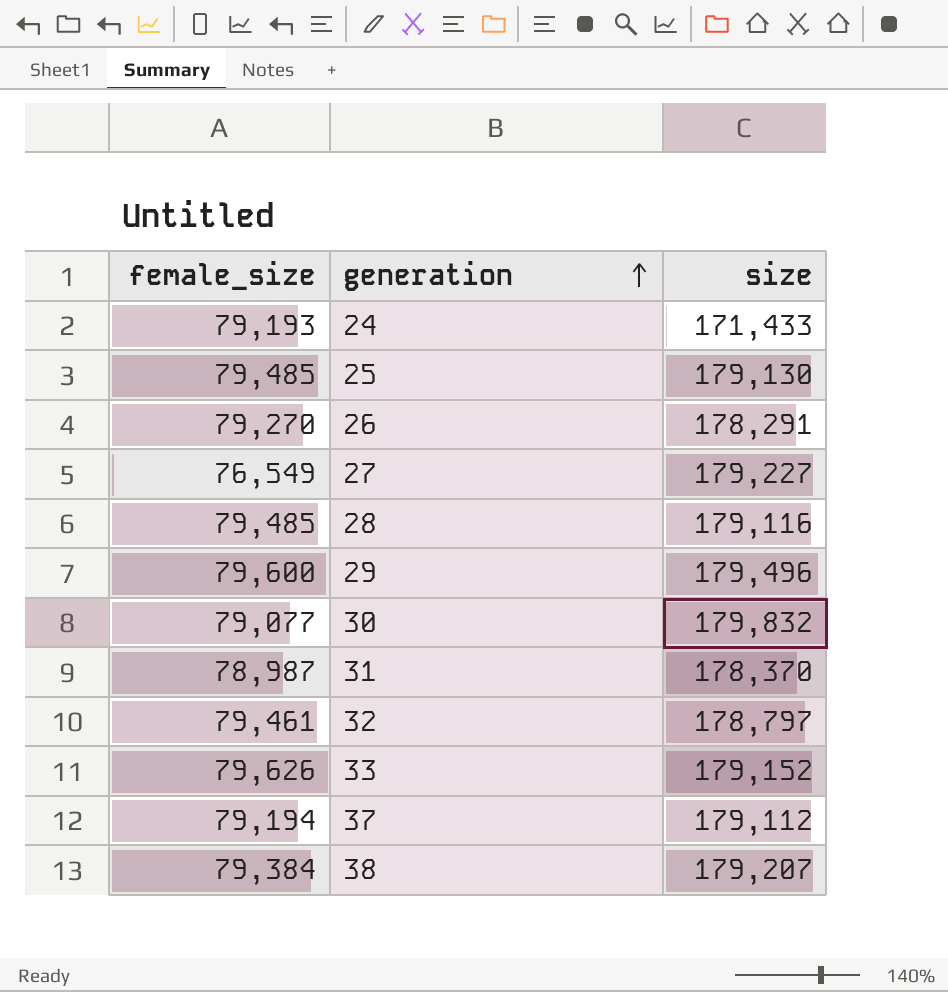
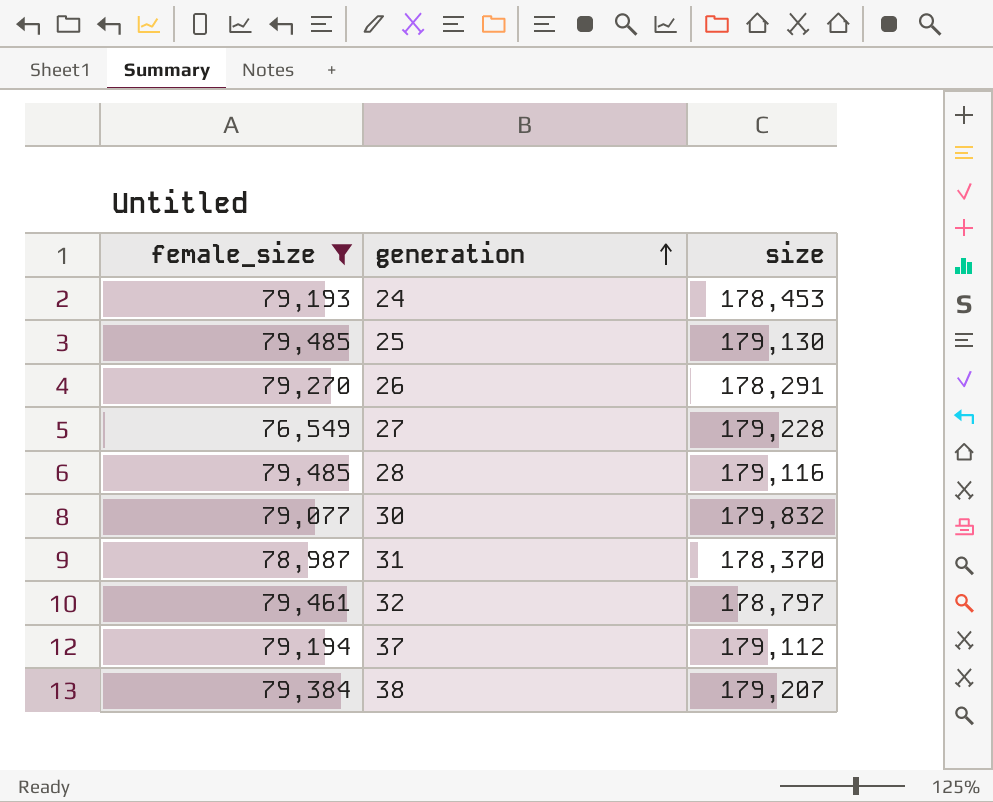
filter: none -> female_size <= 79,485
24 | size: 171,433 -> 178,453
27 | size: 179,227 -> 179,228

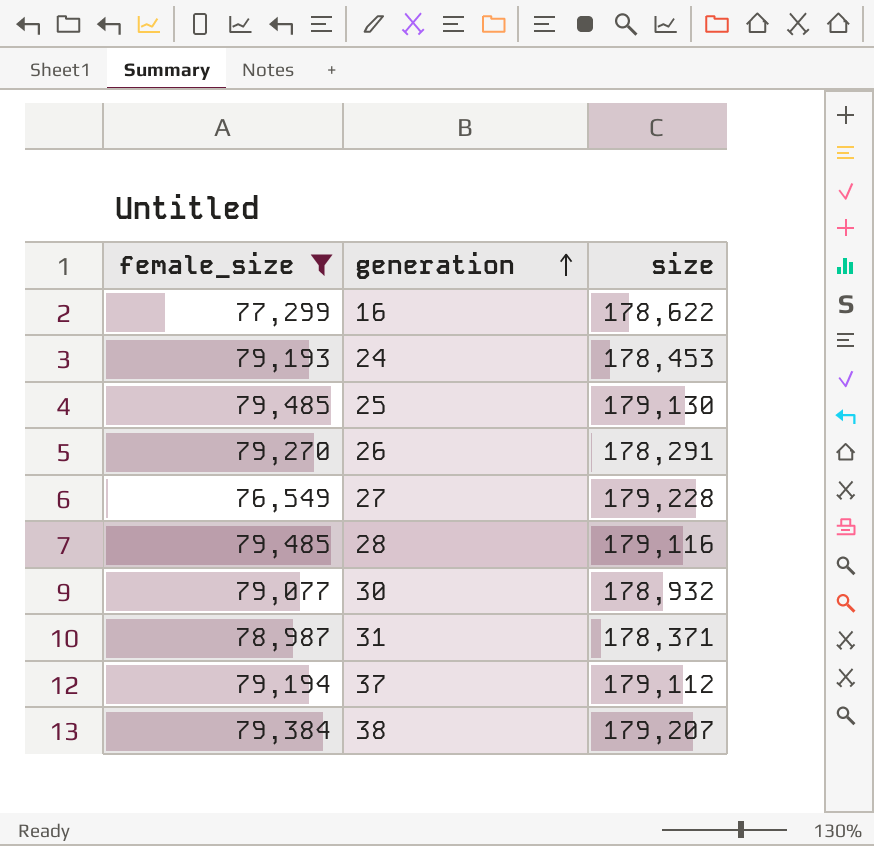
row 32: 79,461 | 178,797 -> none
row 16: none -> 77,299 | 178,622
30 | size: 179,832 -> 178,932
31 | size: 178,370 -> 178,371

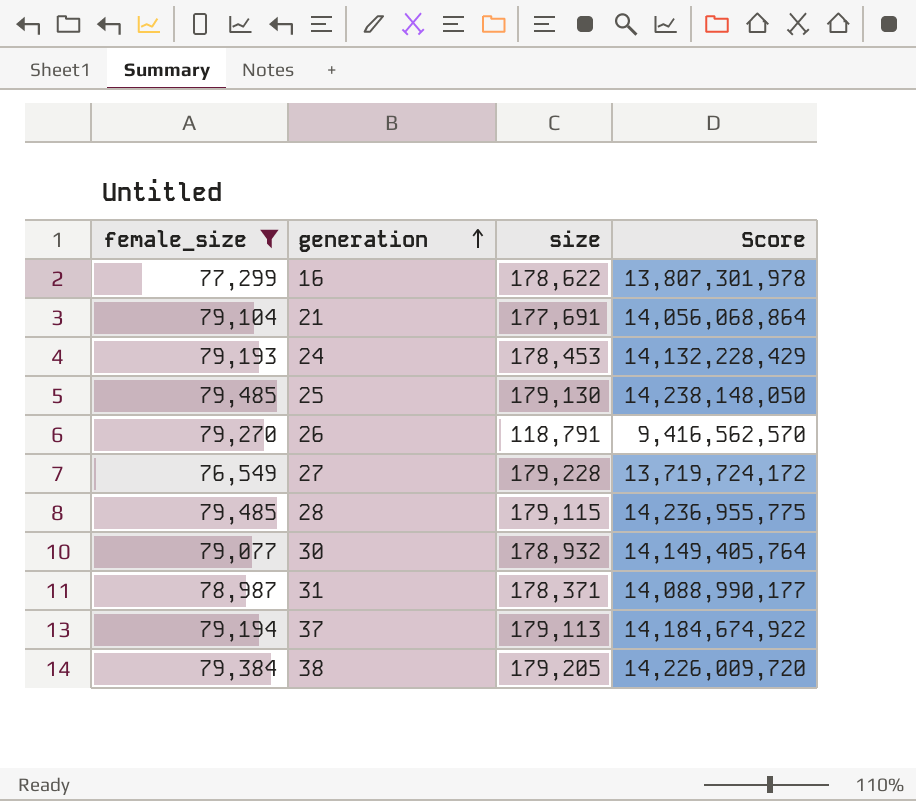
column Score | formula: none -> [female_size] * [size]
row 21: none -> 79,104 | 177,691 | 14,056,068,864
26 | size: 178,291 -> 118,791
28 | size: 179,116 -> 179,115
37 | size: 179,112 -> 179,113
38 | size: 179,207 -> 179,205

